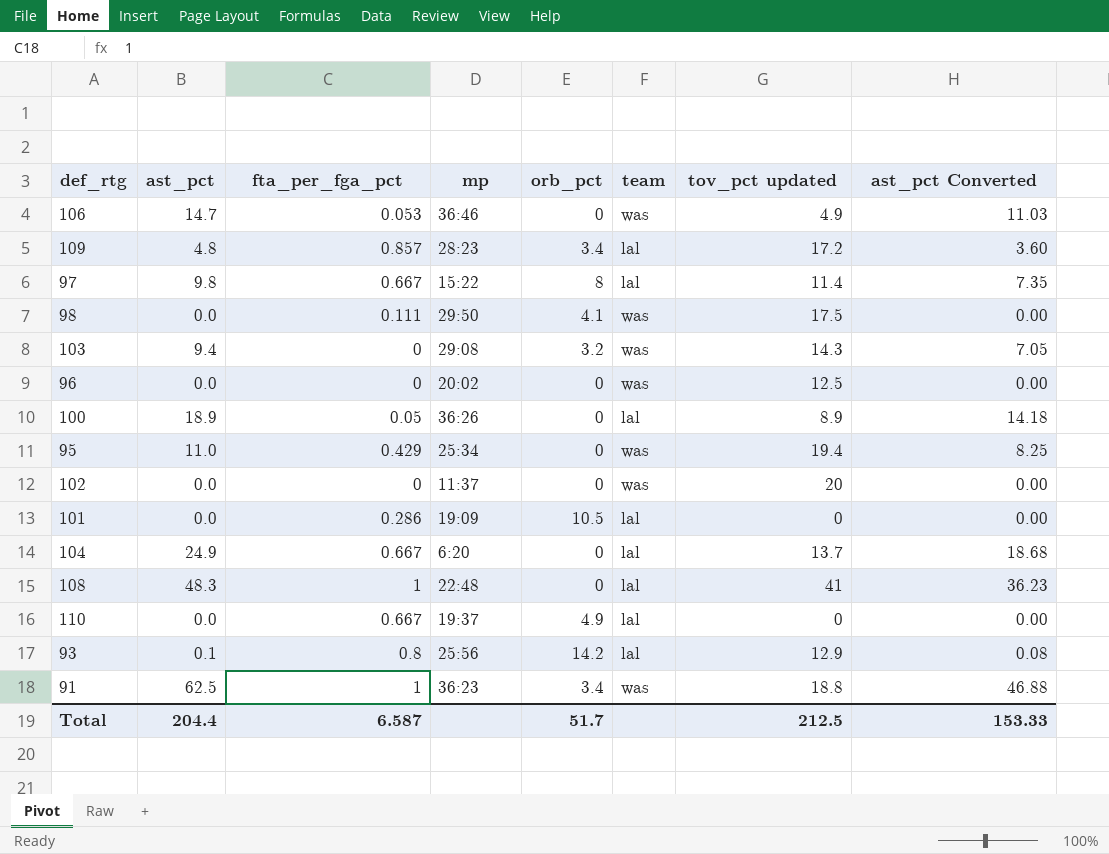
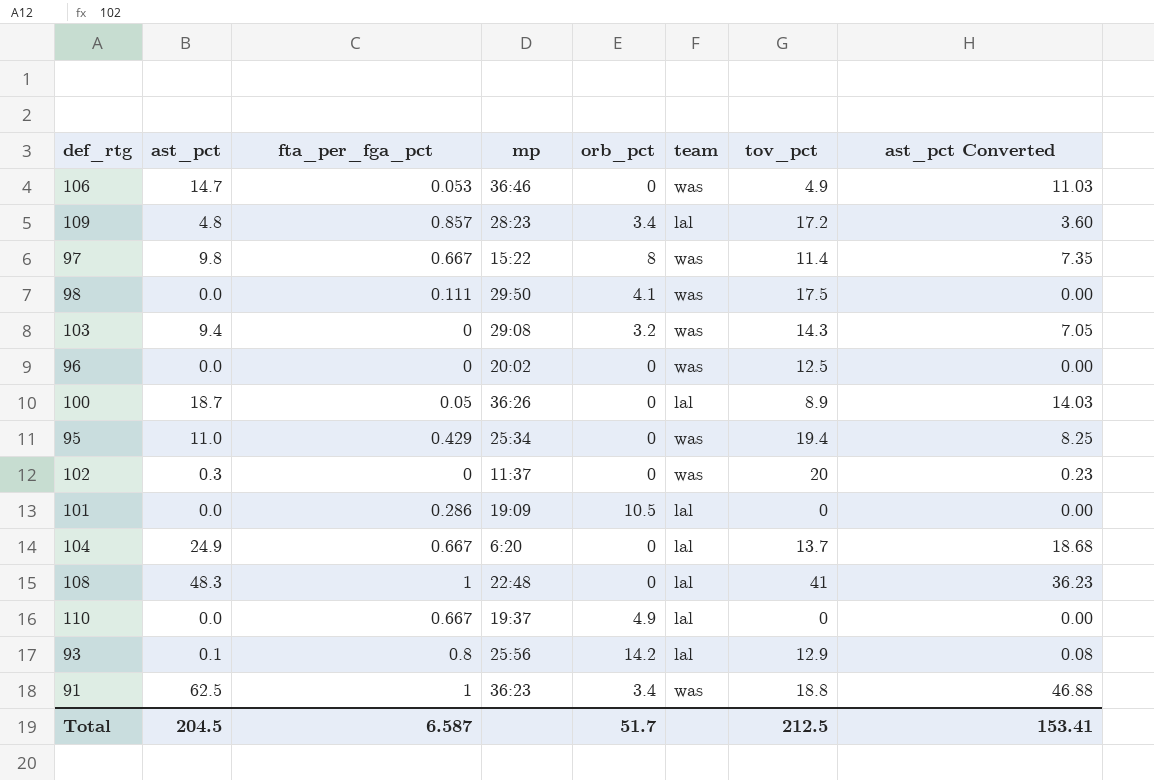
column name: tov_pct updated -> tov_pct
97 | team: lal -> was
100 | ast_pct: 18.9 -> 18.7
100 | ast_pct Converted: 14.18 -> 14.03
102 | ast_pct: 0.0 -> 0.3
102 | ast_pct Converted: 0.00 -> 0.23
Total | ast_pct: 204.4 -> 204.5
Total | ast_pct Converted: 153.33 -> 153.41

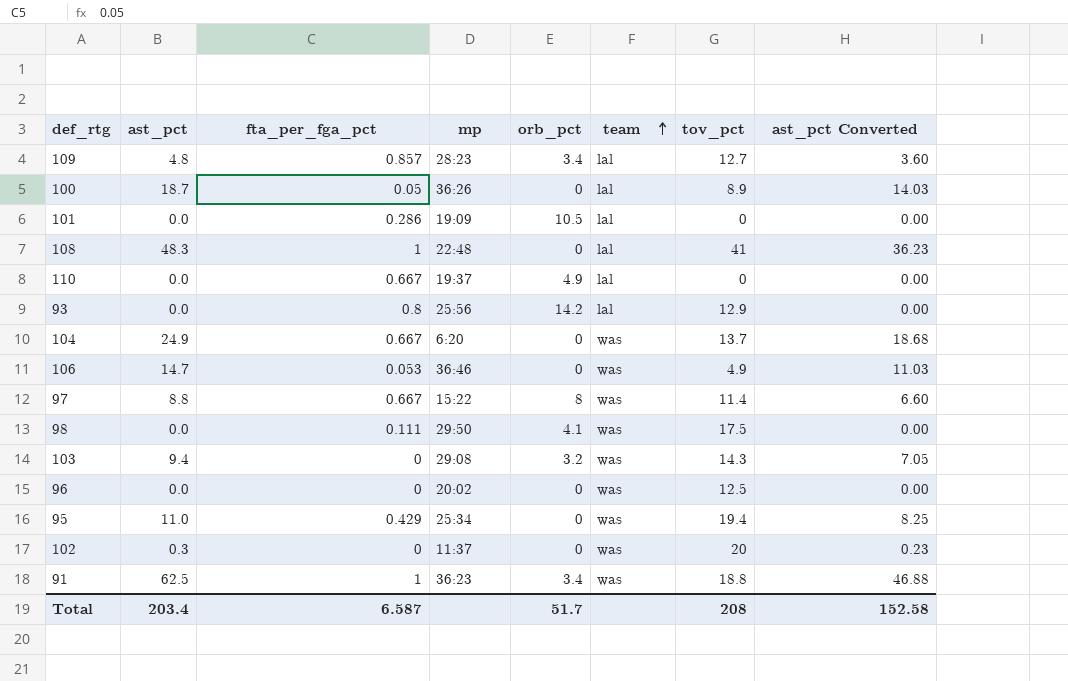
row order: none -> team ascending
109 | tov_pct: 17.2 -> 12.7
93 | ast_pct: 0.1 -> 0.0
93 | ast_pct Converted: 0.08 -> 0.00
104 | team: lal -> was
97 | ast_pct: 9.8 -> 8.8
97 | ast_pct Converted: 7.35 -> 6.60
Total | ast_pct: 204.5 -> 203.4
Total | tov_pct: 212.5 -> 208
Total | ast_pct Converted: 153.41 -> 152.58

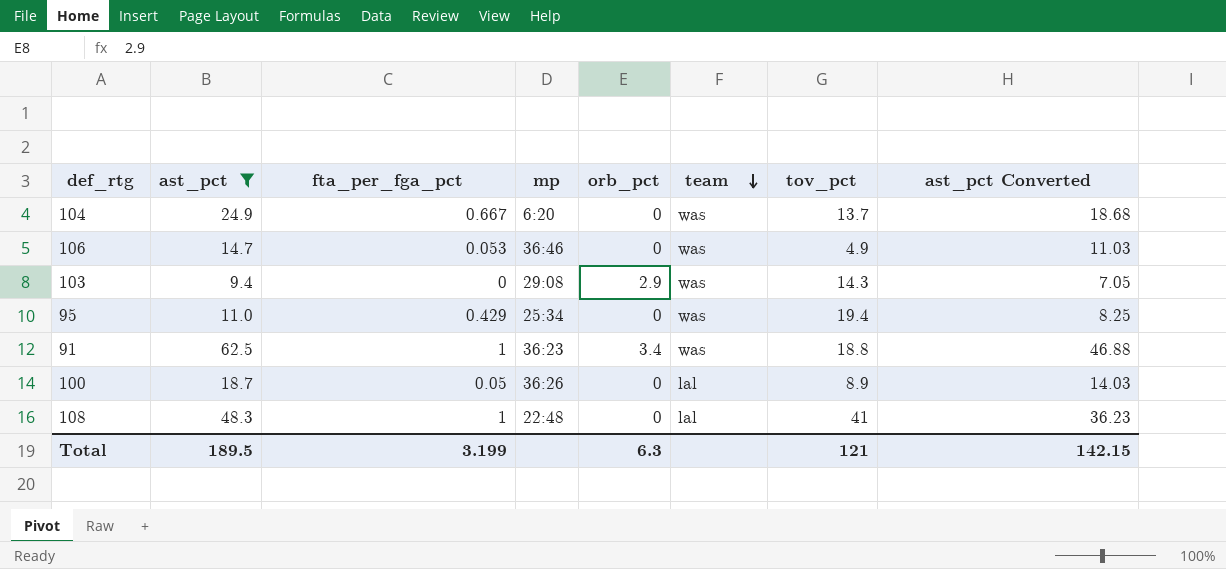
filter: none -> ast_pct >= 9.4
row order: team ascending -> team descending
103 | orb_pct: 3.2 -> 2.9
Total | ast_pct: 203.4 -> 189.5
Total | fta_per_fga_pct: 6.587 -> 3.199
Total | orb_pct: 51.7 -> 6.3
Total | tov_pct: 208 -> 121
Total | ast_pct Converted: 152.58 -> 142.15

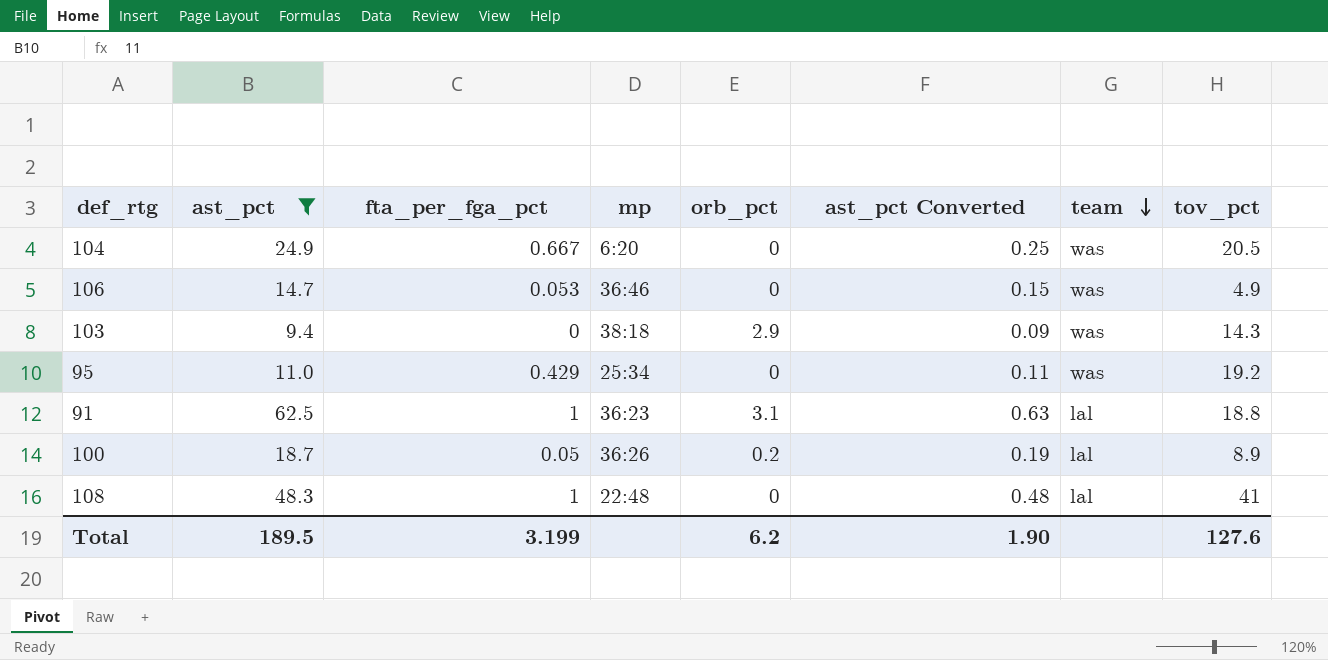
column ast_pct Converted | formula: [ast_pct] * 0.75 -> [ast_pct] * 0.01
column ast_pct Converted | position: 8 -> 6
104 | tov_pct: 13.7 -> 20.5
103 | mp: 29:08 -> 38:18
95 | tov_pct: 19.4 -> 19.2
91 | orb_pct: 3.4 -> 3.1
91 | team: was -> lal
100 | orb_pct: 0 -> 0.2
Total | orb_pct: 6.3 -> 6.2
Total | ast_pct Converted: 142.15 -> 1.90
Total | tov_pct: 121 -> 127.6

